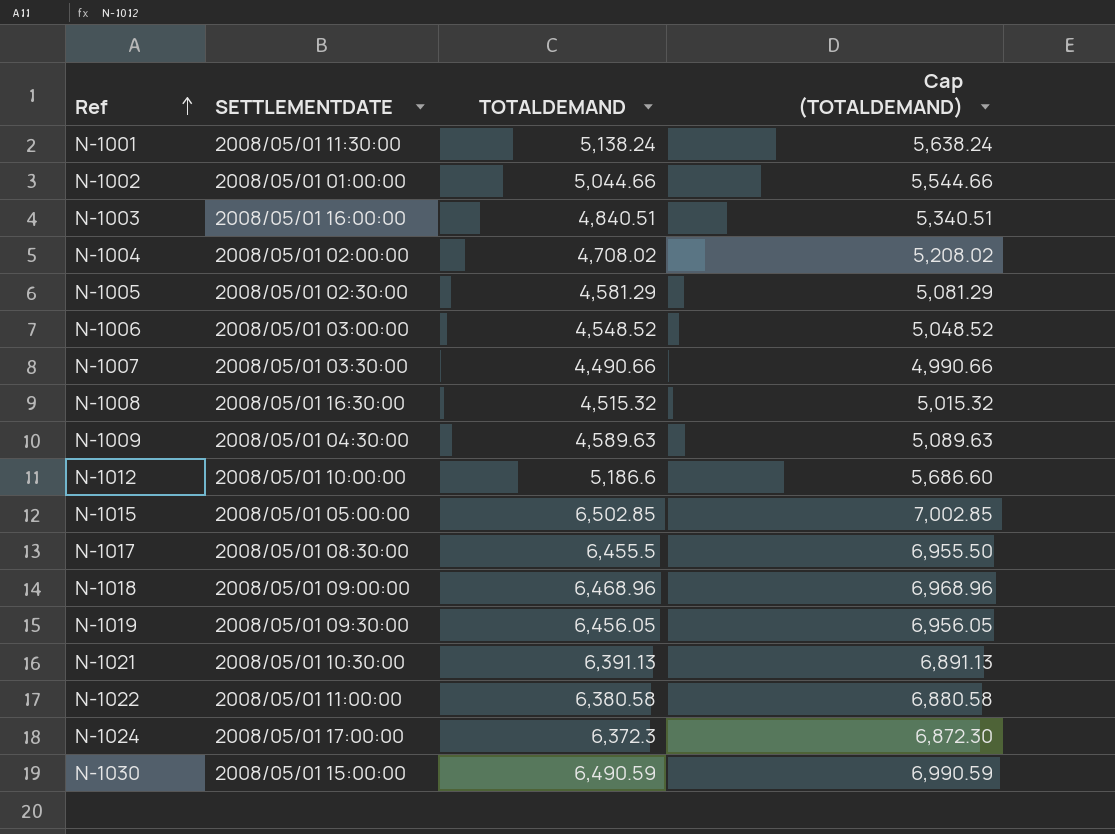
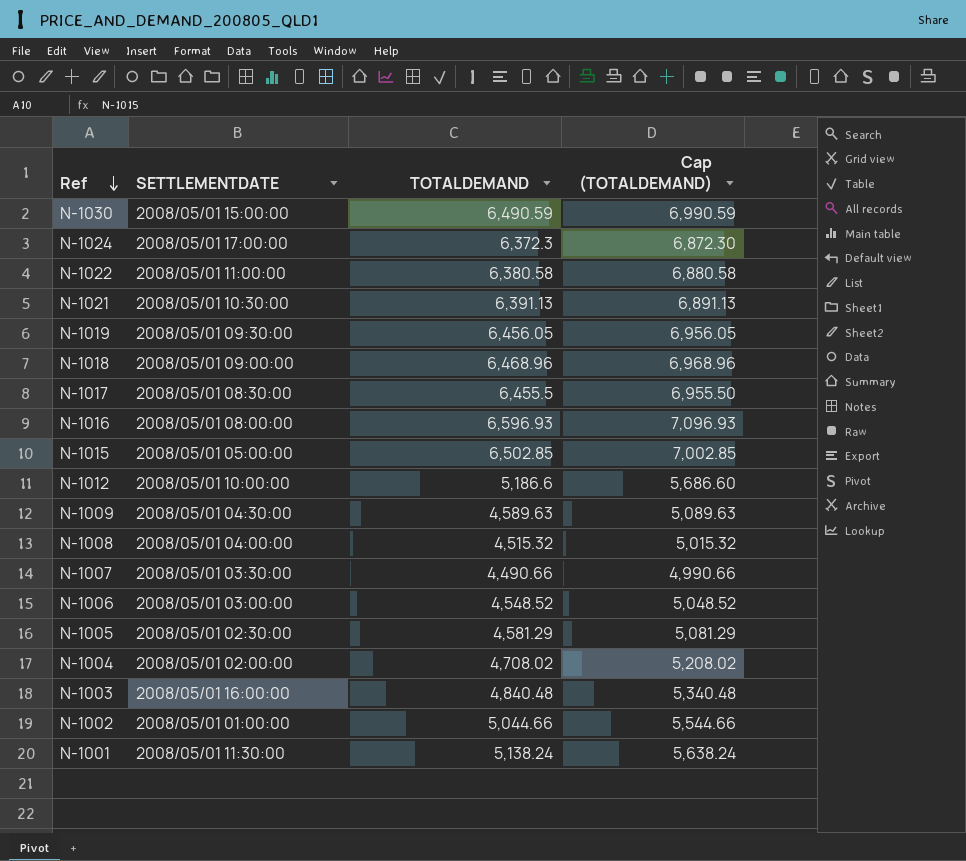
row order: Ref ascending -> Ref descending
row N-1016: none -> 2008/05/01 08:00:00 | 6,596.93 | 7,096.93
N-1008 | SETTLEMENTDATE: 2008/05/01 16:30:00 -> 2008/05/01 04:00:00
N-1003 | TOTALDEMAND: 4,840.51 -> 4,840.48
N-1003 | Cap (TOTALDEMAND): 5,340.51 -> 5,340.48

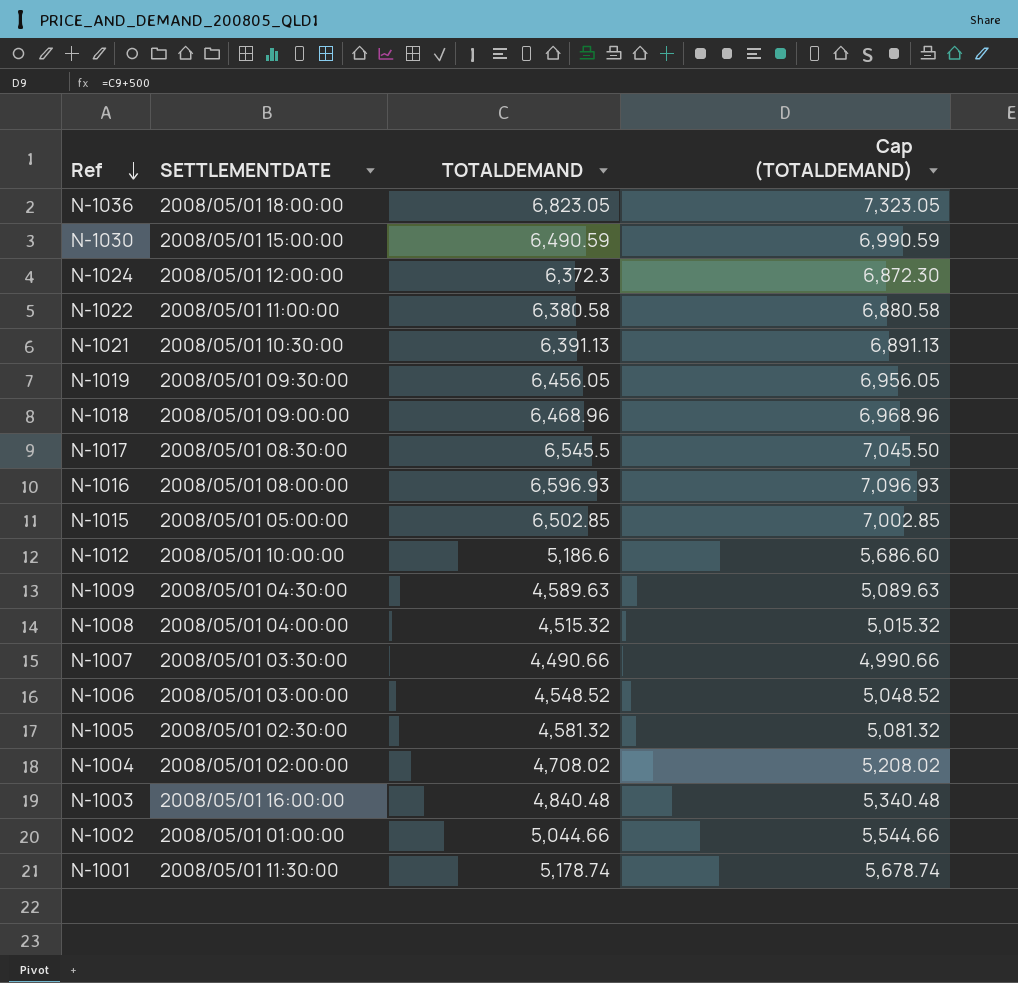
row N-1036: none -> 2008/05/01 18:00:00 | 6,823.05 | 7,323.05
N-1024 | SETTLEMENTDATE: 2008/05/01 17:00:00 -> 2008/05/01 12:00:00
N-1017 | TOTALDEMAND: 6,455.5 -> 6,545.5
N-1017 | Cap (TOTALDEMAND): 6,955.50 -> 7,045.50
N-1005 | TOTALDEMAND: 4,581.29 -> 4,581.32
N-1005 | Cap (TOTALDEMAND): 5,081.29 -> 5,081.32
N-1001 | TOTALDEMAND: 5,138.24 -> 5,178.74
N-1001 | Cap (TOTALDEMAND): 5,638.24 -> 5,678.74

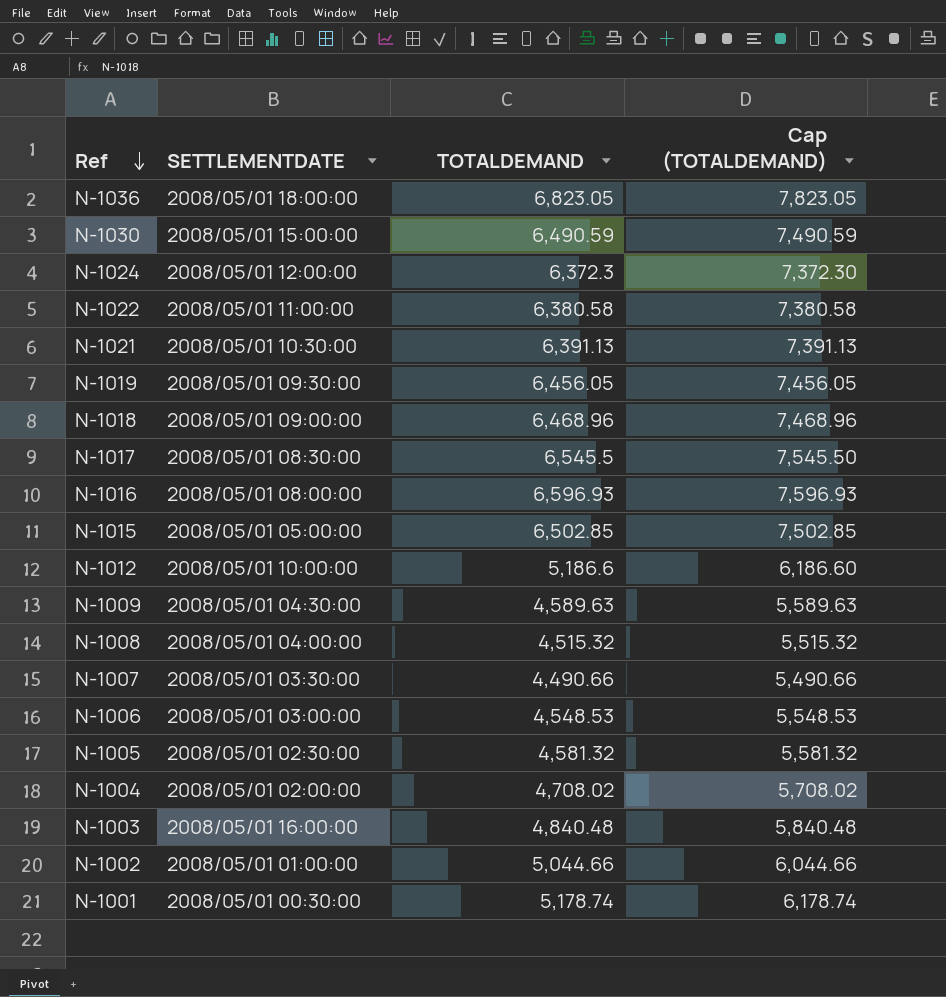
column Cap (TOTALDEMAND) | formula: [TOTALDEMAND] + 500 -> [TOTALDEMAND] + 1000
N-1006 | TOTALDEMAND: 4,548.52 -> 4,548.53
N-1001 | SETTLEMENTDATE: 2008/05/01 11:30:00 -> 2008/05/01 00:30:00

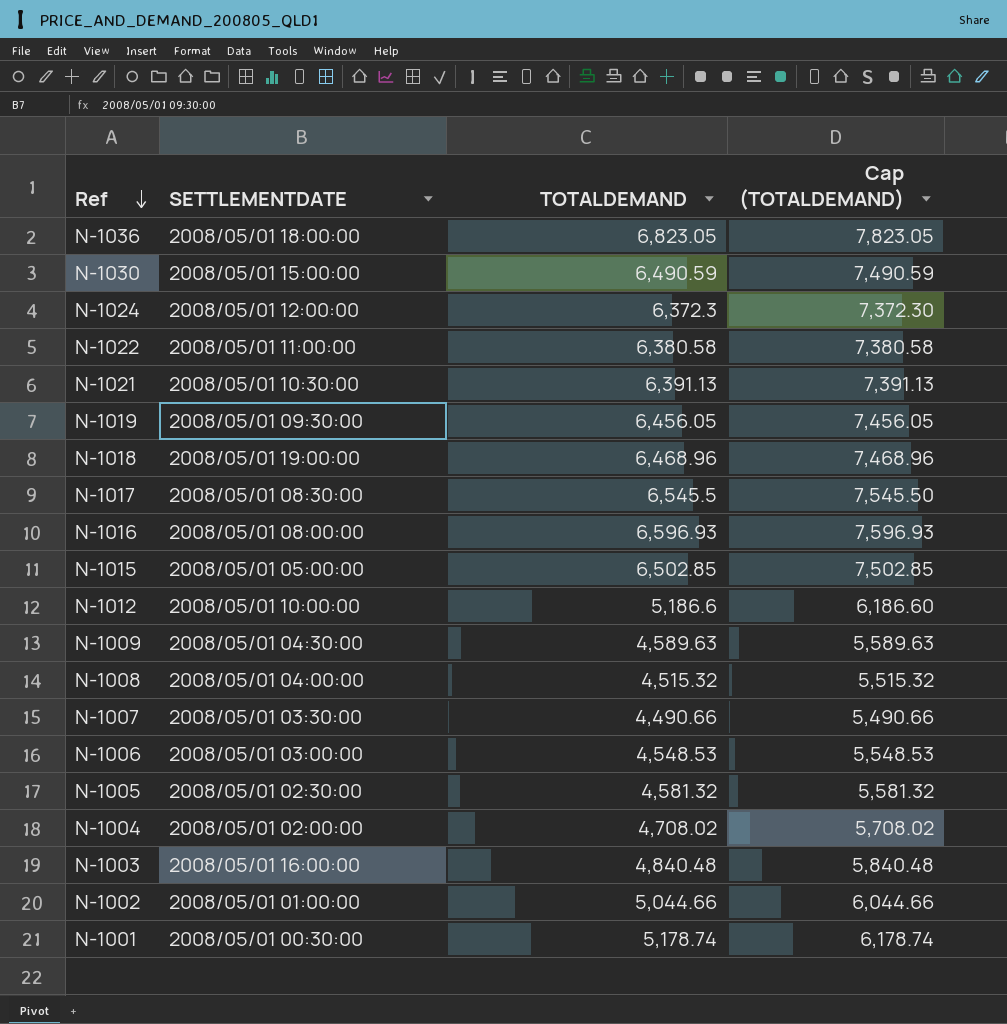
N-1018 | SETTLEMENTDATE: 2008/05/01 09:00:00 -> 2008/05/01 19:00:00

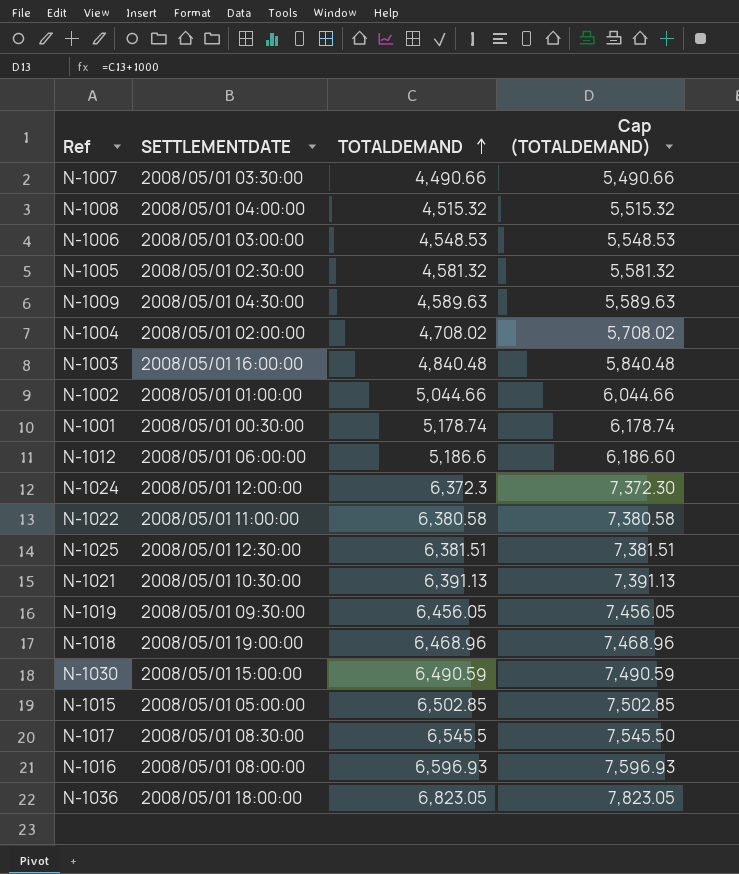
row order: Ref descending -> TOTALDEMAND ascending
N-1012 | SETTLEMENTDATE: 2008/05/01 10:00:00 -> 2008/05/01 06:00:00
row N-1025: none -> 2008/05/01 12:30:00 | 6,381.51 | 7,381.51

